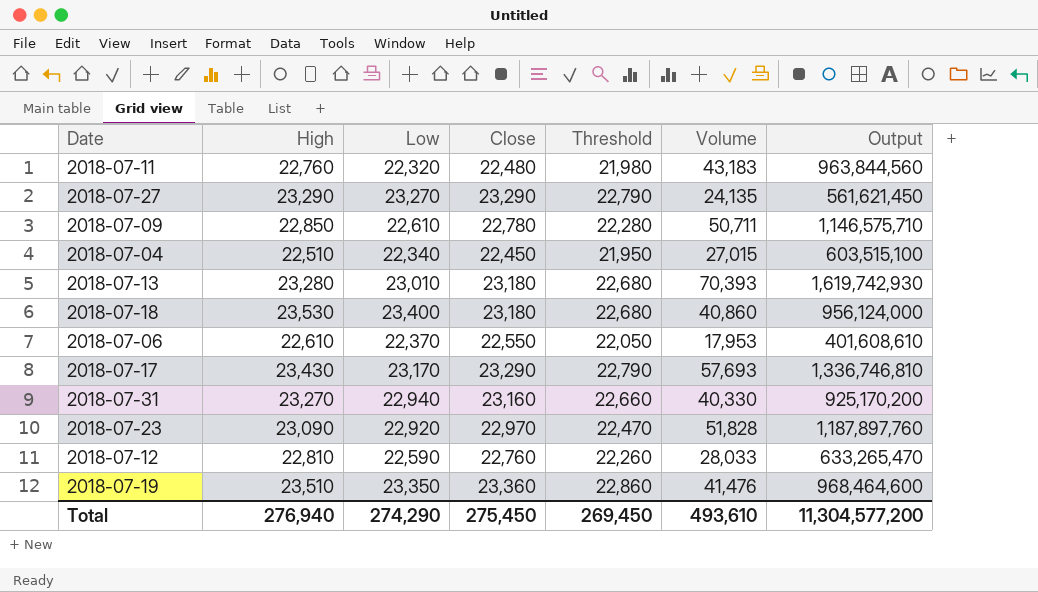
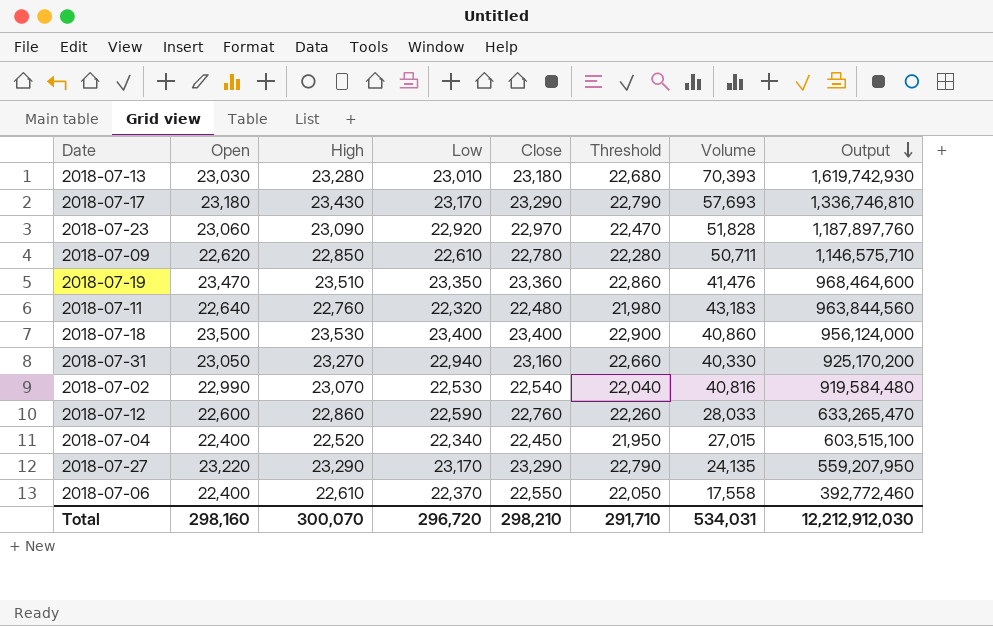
row order: none -> Output descending
column Open | position: none -> 2
2018-07-18 | Close: 23,180 -> 23,400
2018-07-18 | Threshold: 22,680 -> 22,900
row 2018-07-02: none -> 22,990 | 23,070 | 22,530 | 22,540 | 22,040 | 40,816 | 919,584,480
2018-07-12 | High: 22,810 -> 22,860
2018-07-04 | High: 22,510 -> 22,520
2018-07-27 | Low: 23,270 -> 23,170
2018-07-27 | Output: 561,621,450 -> 559,207,950
2018-07-06 | Volume: 17,953 -> 17,558
2018-07-06 | Output: 401,608,610 -> 392,772,460
Total | High: 276,940 -> 300,070
Total | Low: 274,290 -> 296,720
Total | Close: 275,450 -> 298,210
Total | Threshold: 269,450 -> 291,710
Total | Volume: 493,610 -> 534,031
Total | Output: 11,304,577,200 -> 12,212,912,030

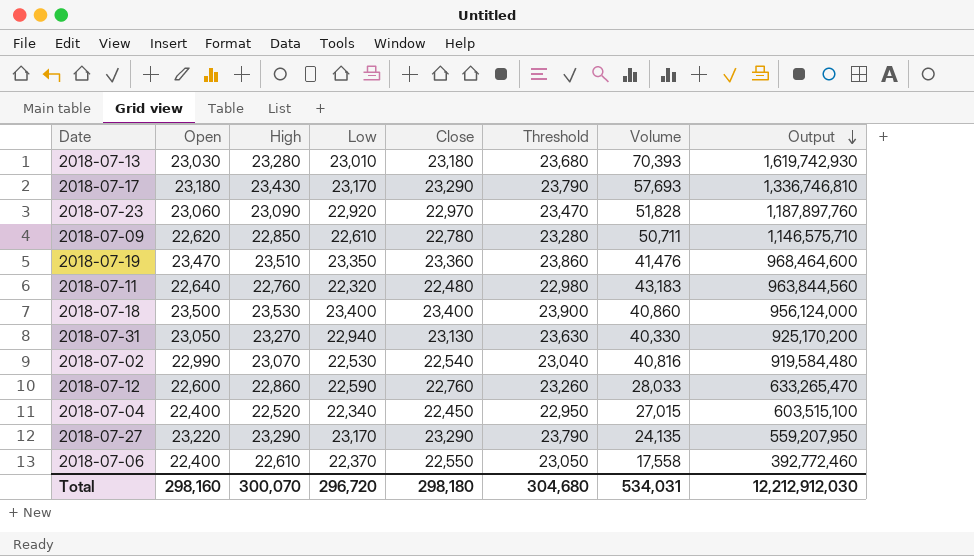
column Threshold | formula: [Close] - 500 -> [Close] + 500
2018-07-31 | Close: 23,160 -> 23,130
Total | Close: 298,210 -> 298,180
Total | Threshold: 291,710 -> 304,680

